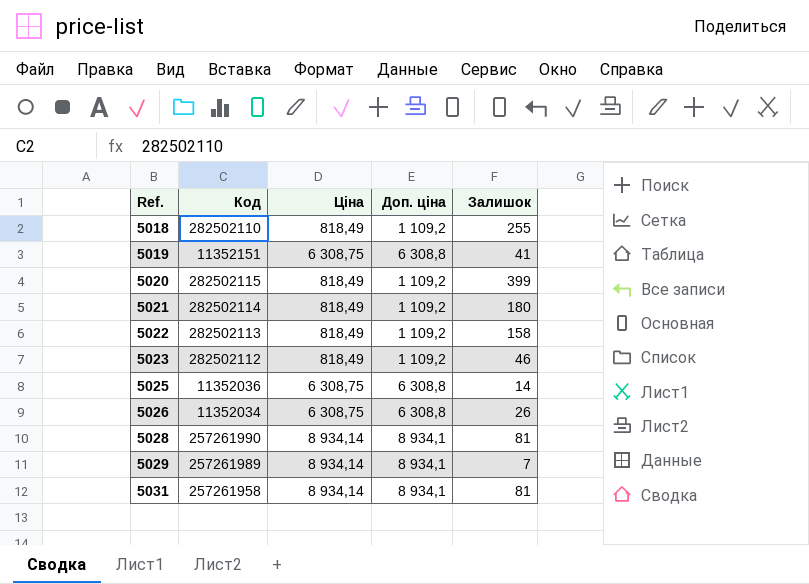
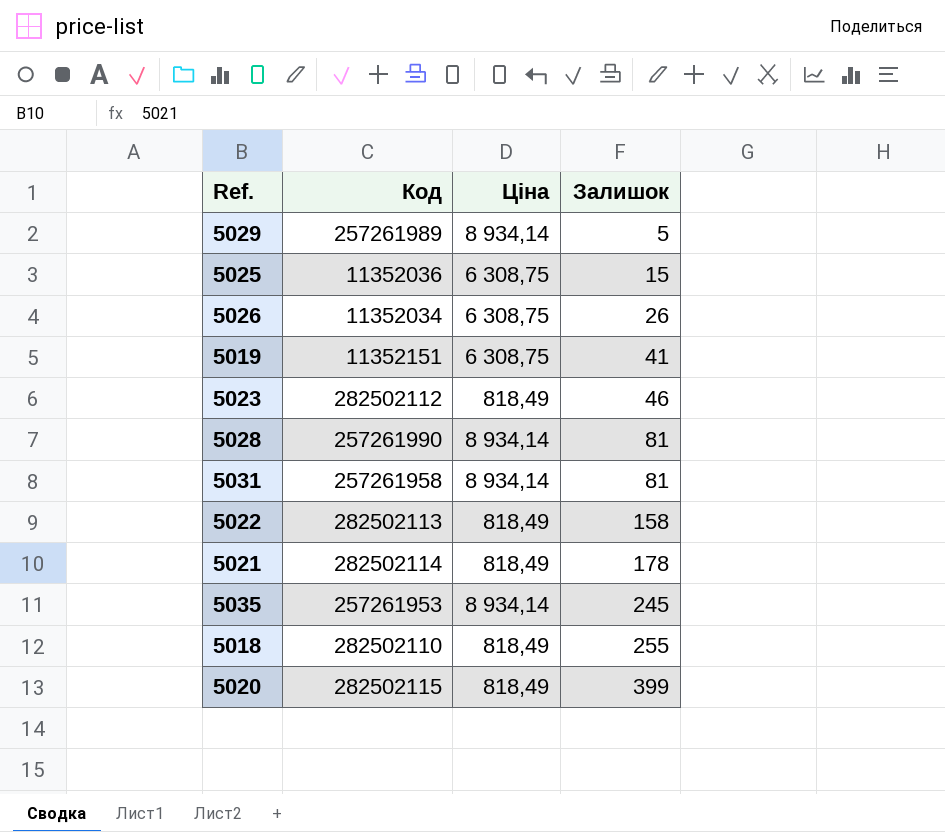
row order: Ref. ascending -> Залишок ascending
column Доп. ціна | position: 4 -> none
5029 | Залишок: 7 -> 5
5025 | Залишок: 14 -> 15
5021 | Залишок: 180 -> 178
row 5035: none -> 257261953 | 8 934,14 | 245

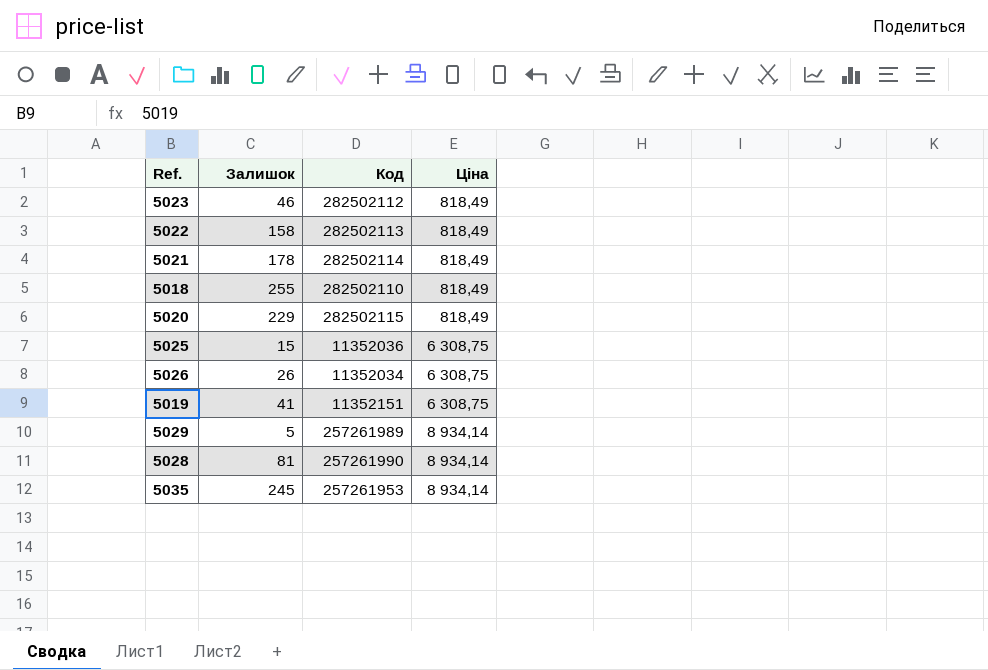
row order: Залишок ascending -> Ціна ascending
column Залишок | position: 4 -> 2
row 5031: 257261958 | 8 934,14 | 81 -> none
5020 | Залишок: 399 -> 229

